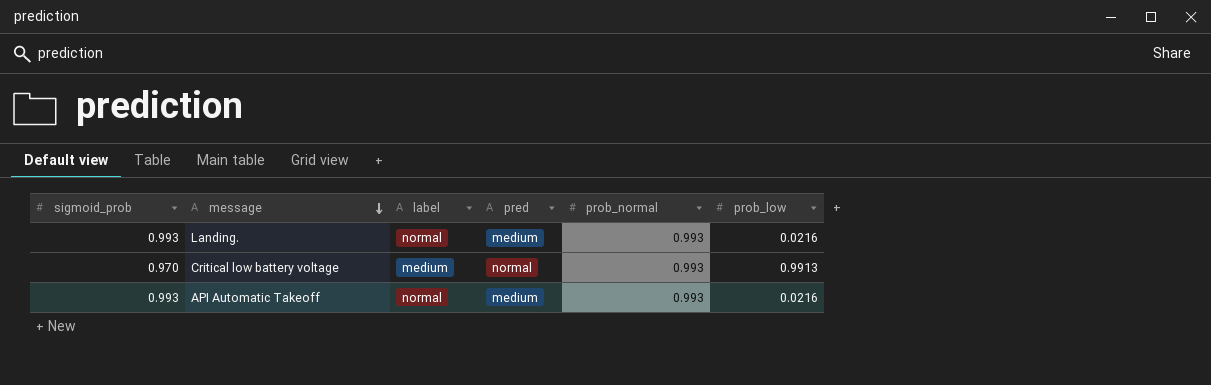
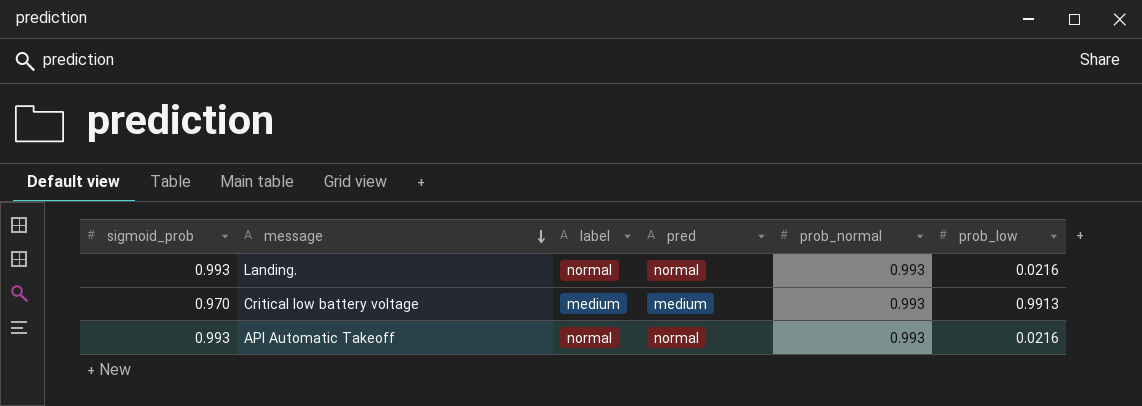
Landing. | pred: medium -> normal
Critical low battery voltage | pred: normal -> medium
API Automatic Takeoff | pred: medium -> normal

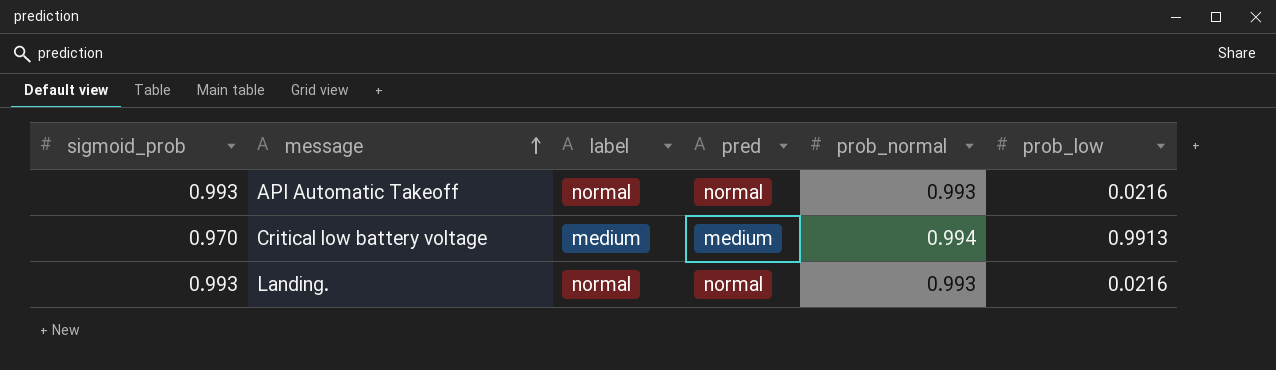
row order: message descending -> message ascending
Critical low battery voltage | prob_normal: 0.993 -> 0.994

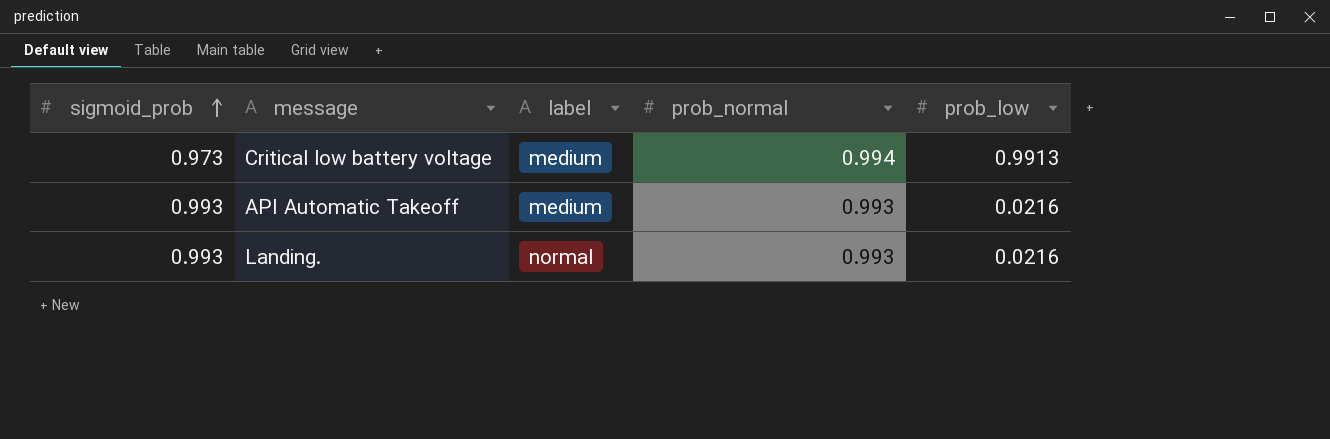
row order: message ascending -> sigmoid_prob ascending
column pred | position: 4 -> none
Critical low battery voltage | sigmoid_prob: 0.970 -> 0.973
API Automatic Takeoff | label: normal -> medium

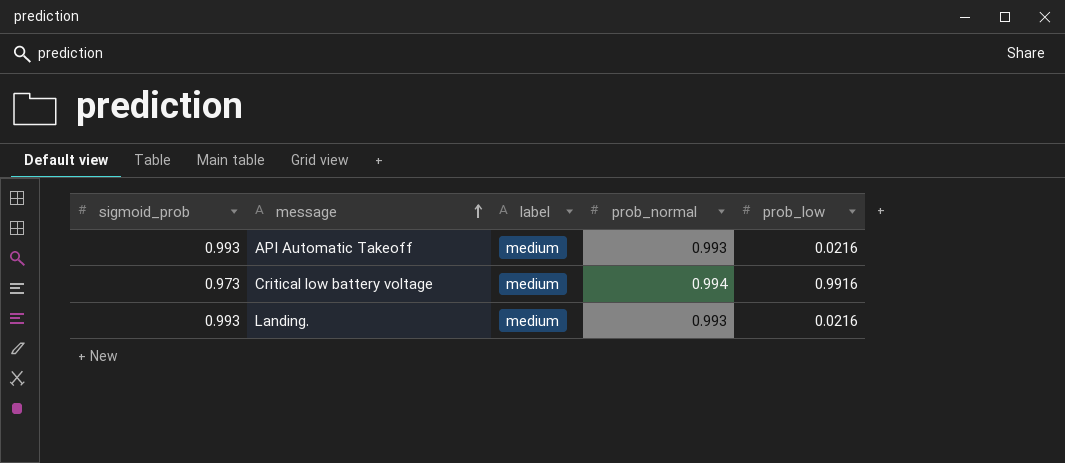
row order: sigmoid_prob ascending -> message ascending
Critical low battery voltage | prob_low: 0.9913 -> 0.9916
Landing. | label: normal -> medium

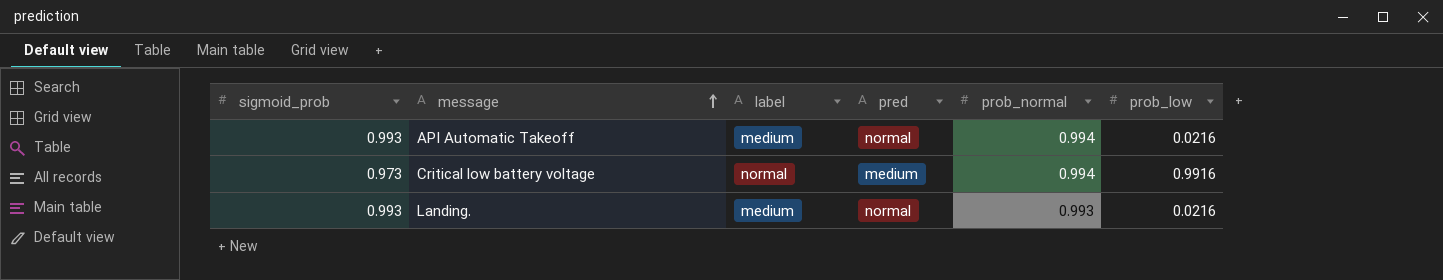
column pred | position: none -> 4
API Automatic Takeoff | prob_normal: 0.993 -> 0.994
Critical low battery voltage | label: medium -> normal

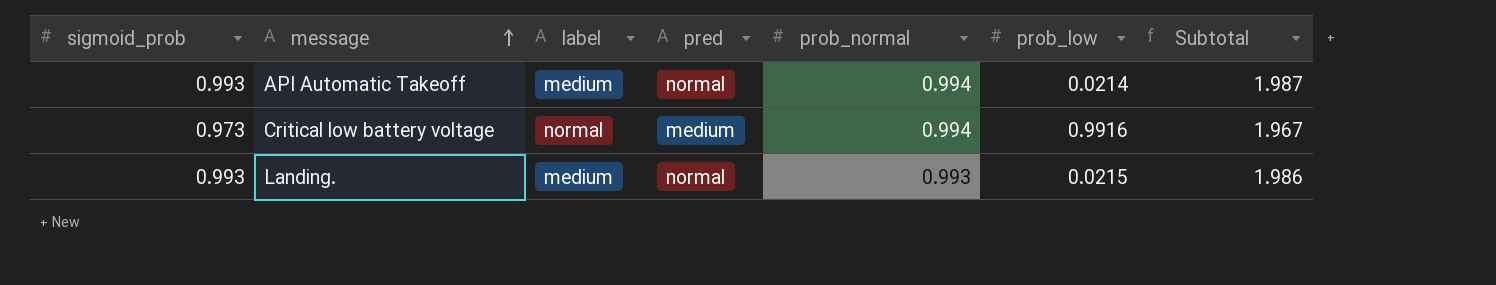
column Subtotal | formula: none -> [sigmoid_prob] + [prob_normal]
API Automatic Takeoff | prob_low: 0.0216 -> 0.0214
Landing. | prob_low: 0.0216 -> 0.0215

